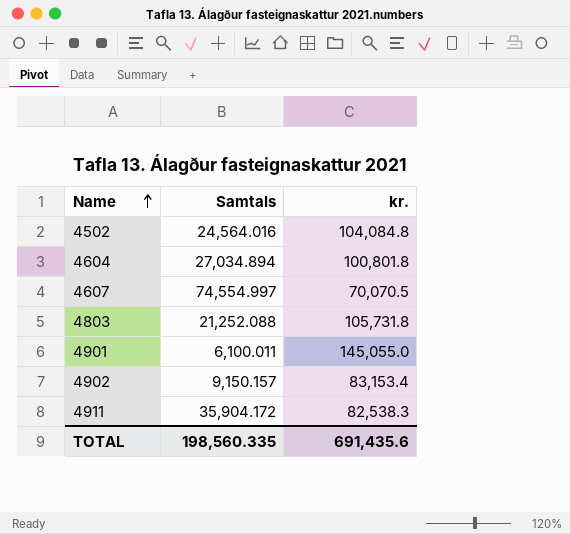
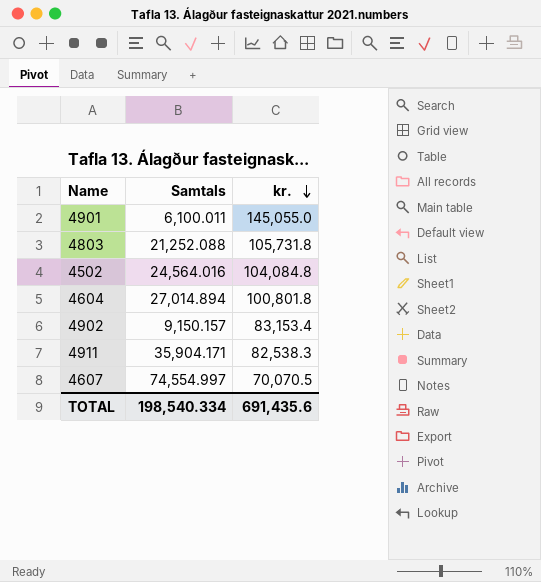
row order: Name ascending -> kr. descending
4604 | Samtals: 27,034.894 -> 27,014.894
4911 | Samtals: 35,904.172 -> 35,904.171
TOTAL | Samtals: 198,560.335 -> 198,540.334

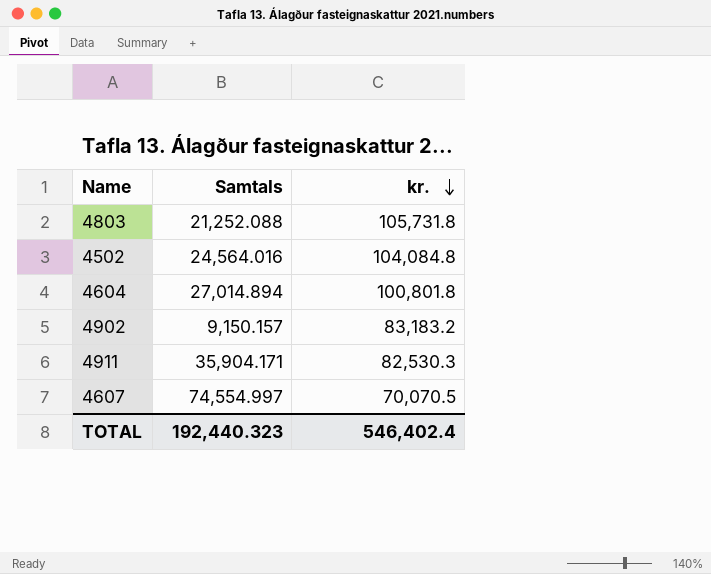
row 4901: 6,100.011 | 145,055.0 -> none
4902 | kr.: 83,153.4 -> 83,183.2
4911 | kr.: 82,538.3 -> 82,530.3
TOTAL | Samtals: 198,540.334 -> 192,440.323
TOTAL | kr.: 691,435.6 -> 546,402.4

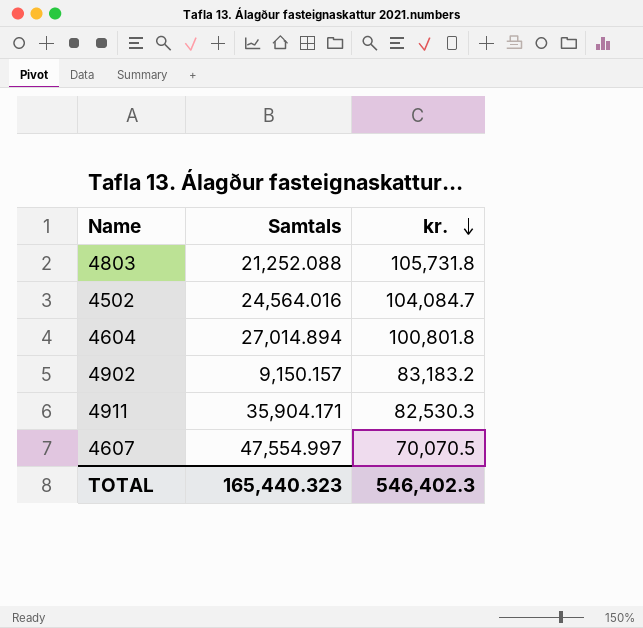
4502 | kr.: 104,084.8 -> 104,084.7
4607 | Samtals: 74,554.997 -> 47,554.997
TOTAL | Samtals: 192,440.323 -> 165,440.323
TOTAL | kr.: 546,402.4 -> 546,402.3

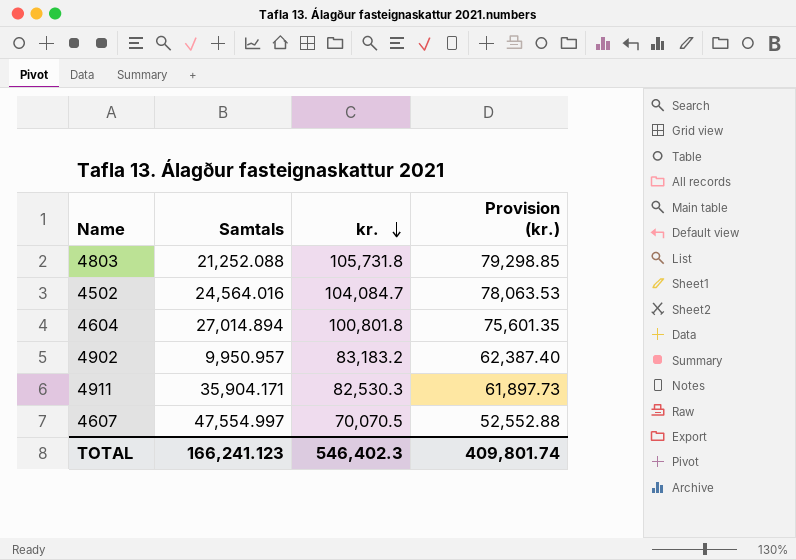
column Provision (kr.) | formula: none -> [kr.] * 0.75
4902 | Samtals: 9,150.157 -> 9,950.957
TOTAL | Samtals: 165,440.323 -> 166,241.123

